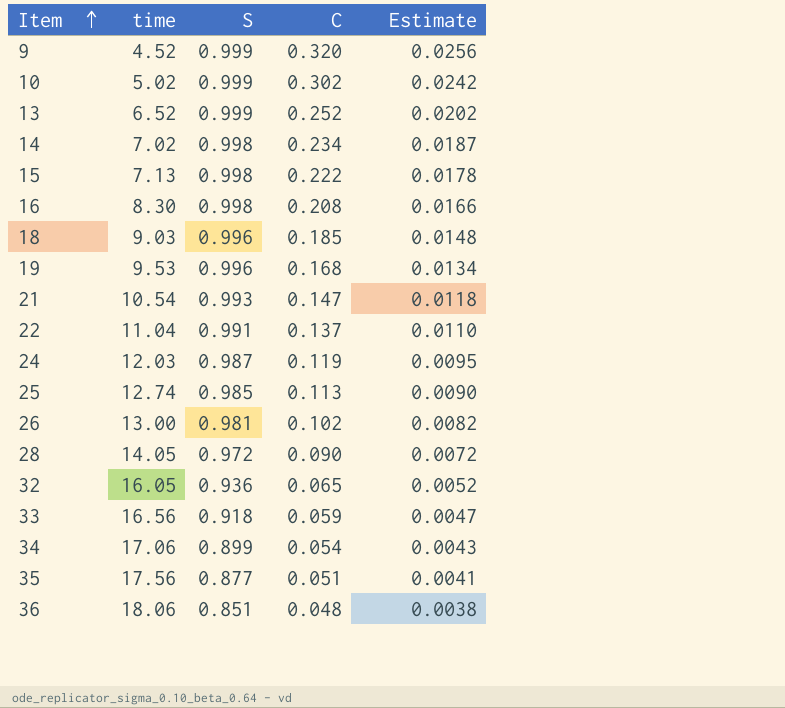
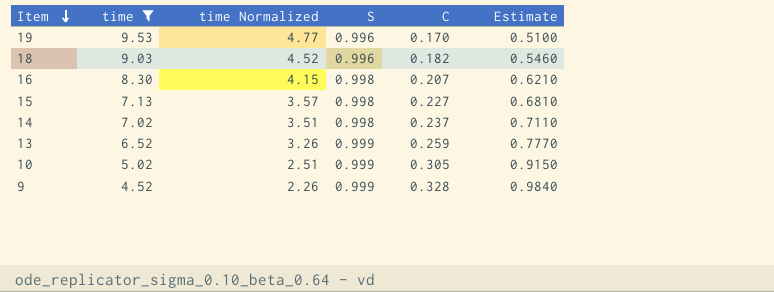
filter: none -> time <= 9.53
row order: Item ascending -> Item descending
column time Normalized | formula: none -> [time] * 0.5
column Estimate | formula: [C] * 0.08 -> [C] * 3
19 | C: 0.168 -> 0.170
18 | C: 0.185 -> 0.182
16 | C: 0.208 -> 0.207
15 | C: 0.222 -> 0.227
14 | C: 0.234 -> 0.237
13 | C: 0.252 -> 0.259
10 | C: 0.302 -> 0.305
9 | C: 0.320 -> 0.328

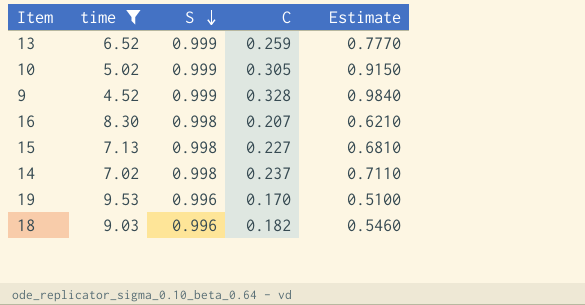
row order: Item descending -> S descending
column time Normalized | formula: [time] * 0.5 -> none

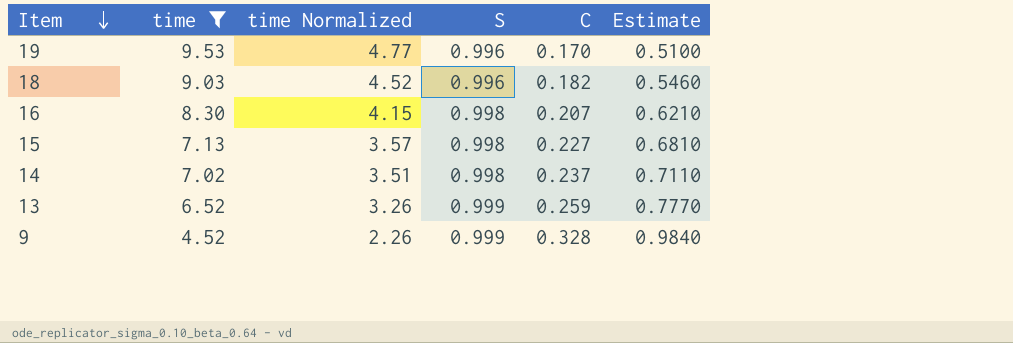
row order: S descending -> Item descending
column time Normalized | formula: none -> [time] * 0.5
row 10: 5.02 | 0.999 | 0.305 | 0.9150 -> none

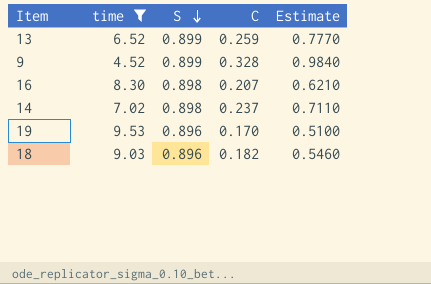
row order: Item descending -> S descending
column time Normalized | formula: [time] * 0.5 -> none
row 15: 7.13 | 3.57 | 0.998 | 0.227 | 0.6810 -> none
13 | S: 0.999 -> 0.899
9 | S: 0.999 -> 0.899
16 | S: 0.998 -> 0.898
14 | S: 0.998 -> 0.898
19 | S: 0.996 -> 0.896
18 | S: 0.996 -> 0.896

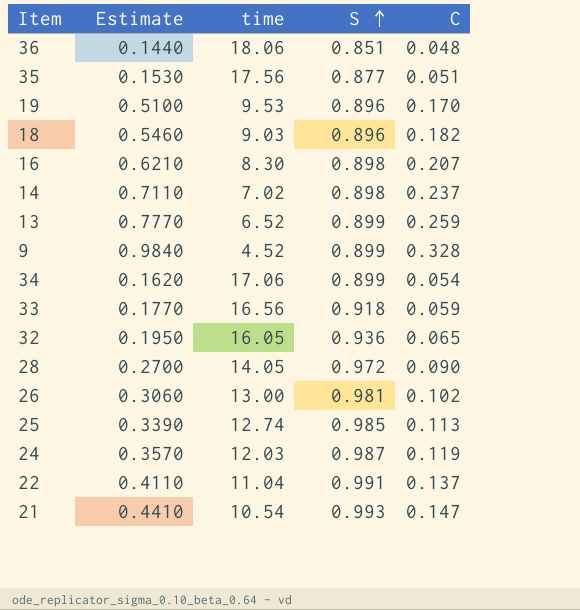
filter: time <= 9.53 -> none
row order: S descending -> S ascending
column Estimate | position: 5 -> 2

